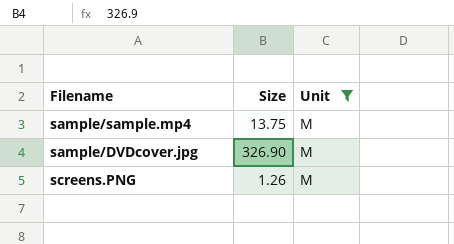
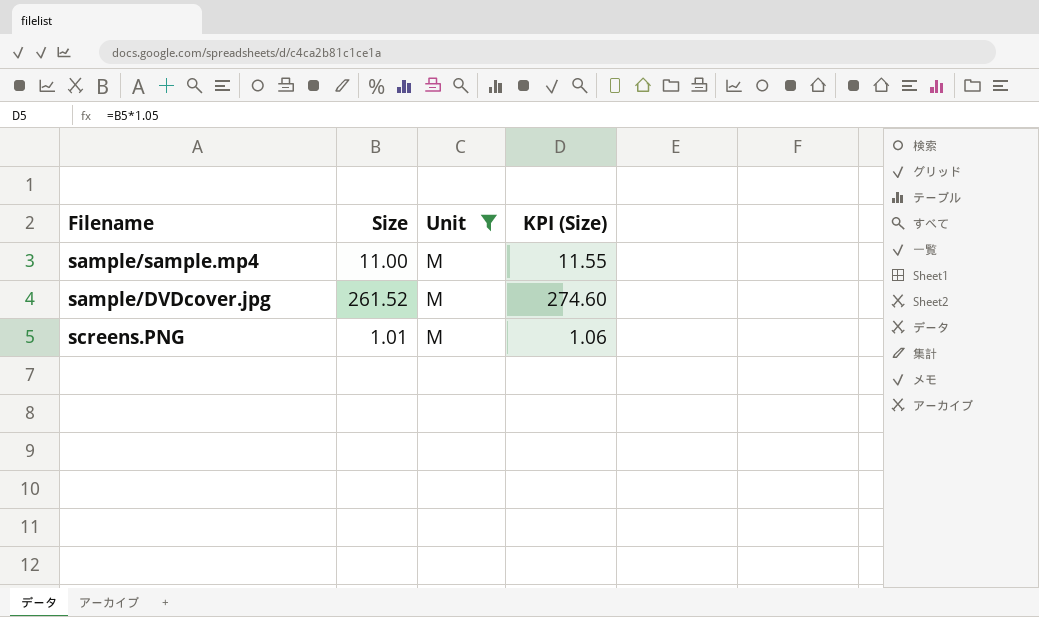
column KPI (Size) | formula: none -> [Size] * 1.05
sample/sample.mp4 | Size: 13.75 -> 11.00
sample/DVDcover.jpg | Size: 326.90 -> 261.52
screens.PNG | Size: 1.26 -> 1.01

